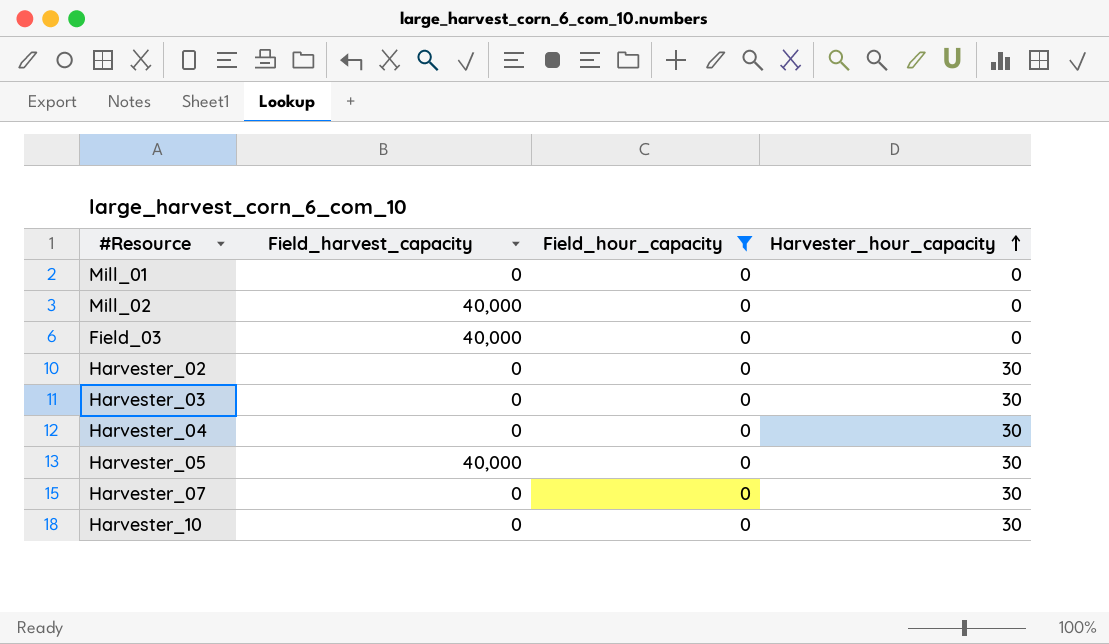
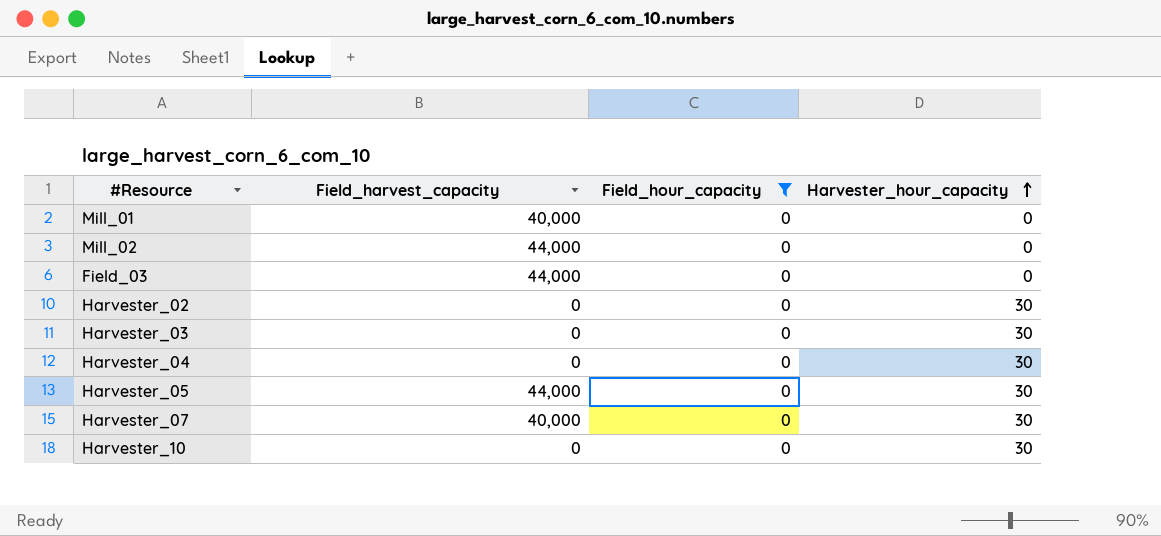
Mill_01 | Field_harvest_capacity: 0 -> 40,000
Mill_02 | Field_harvest_capacity: 40,000 -> 44,000
Field_03 | Field_harvest_capacity: 40,000 -> 44,000
Harvester_05 | Field_harvest_capacity: 40,000 -> 44,000
Harvester_07 | Field_harvest_capacity: 0 -> 40,000

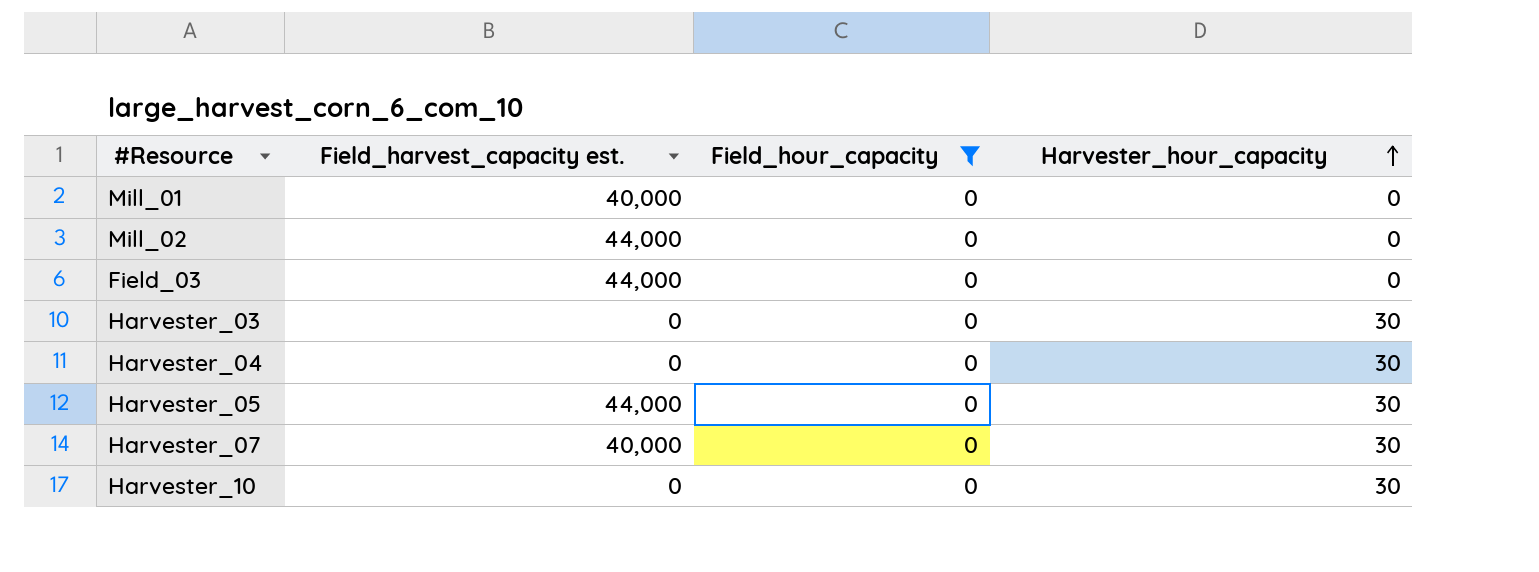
column name: Field_harvest_capacity -> Field_harvest_capacity est.
row Harvester_02: 0 | 0 | 30 -> none

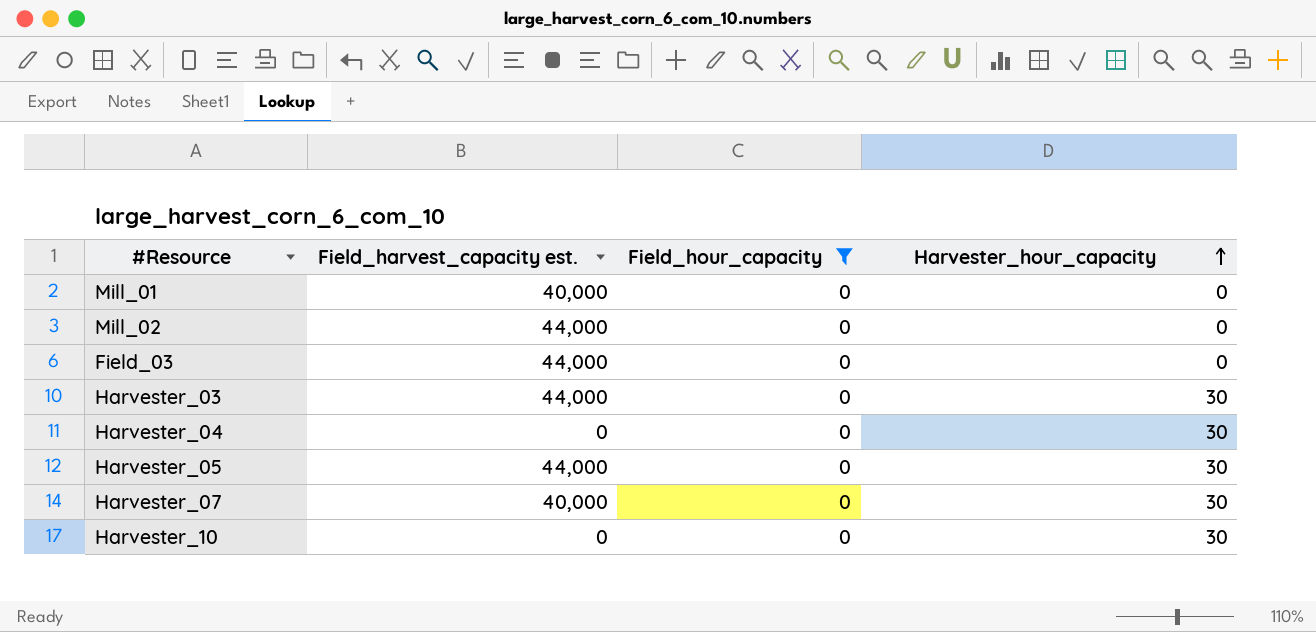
Harvester_03 | Field_harvest_capacity est.: 0 -> 44,000

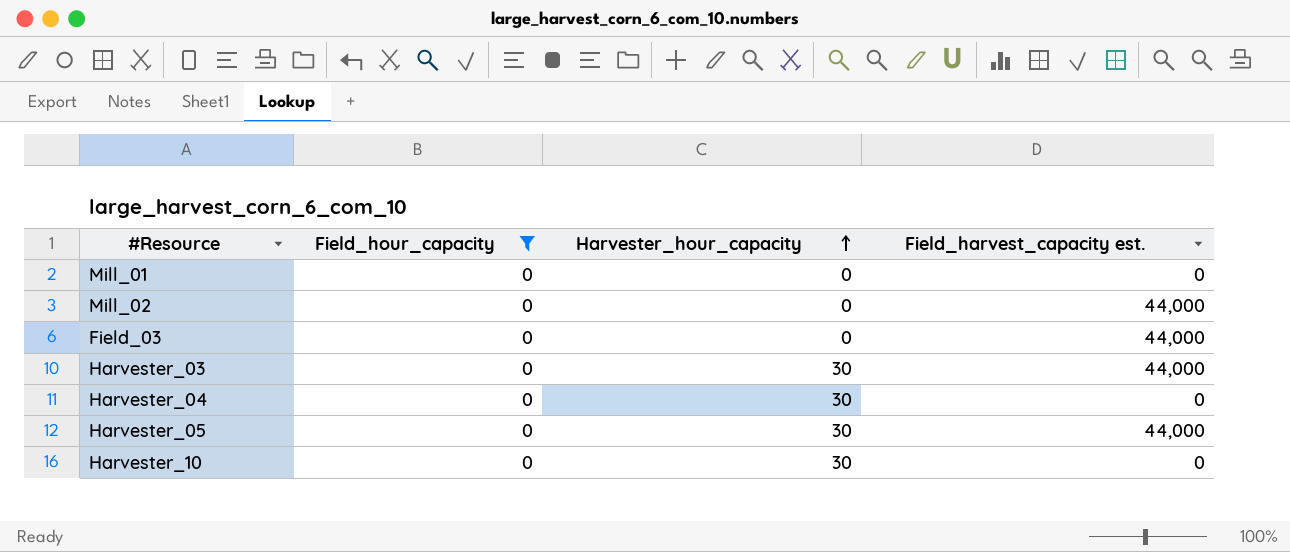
column Field_harvest_capacity est. | position: 2 -> 4
row Harvester_07: 40,000 | 0 | 30 -> none
Mill_01 | Field_harvest_capacity est.: 40,000 -> 0

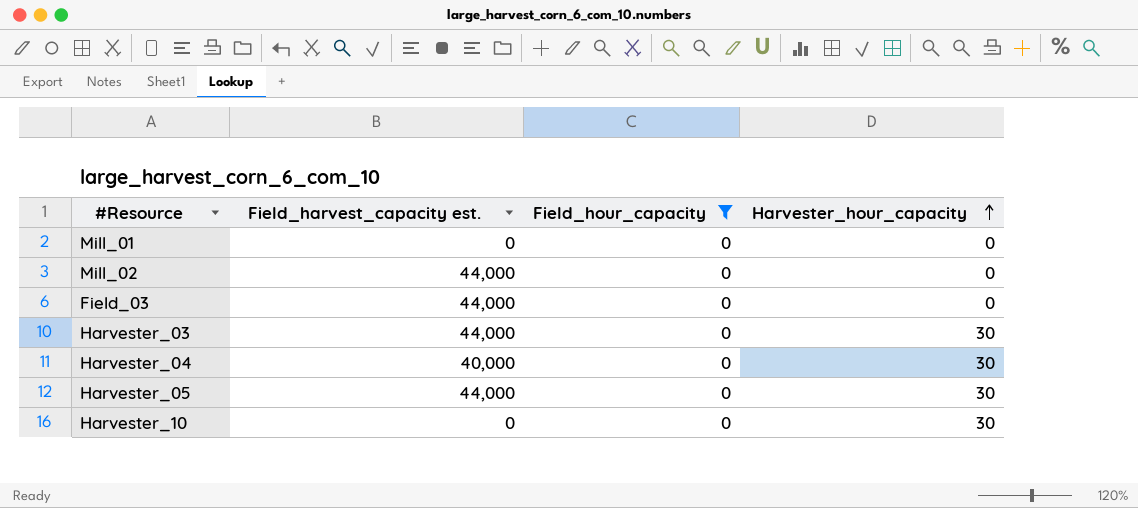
column Field_harvest_capacity est. | position: 4 -> 2
Harvester_04 | Field_harvest_capacity est.: 0 -> 40,000

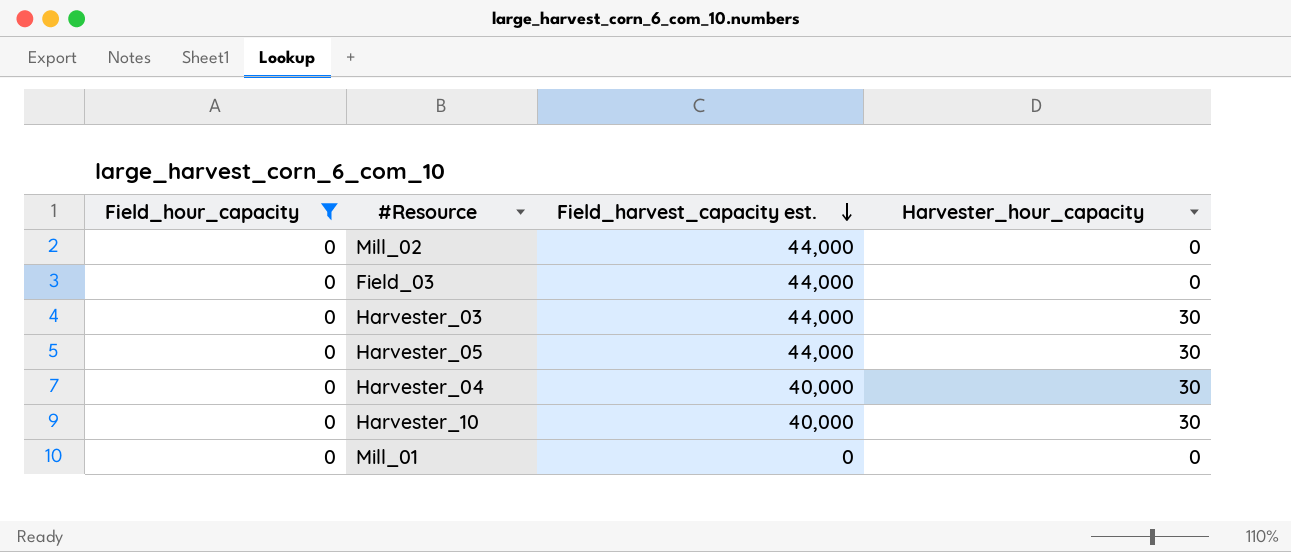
row order: Harvester_hour_capacity ascending -> Field_harvest_capacity est. descending
column Field_hour_capacity | position: 3 -> 1
Harvester_10 | Field_harvest_capacity est.: 0 -> 40,000

